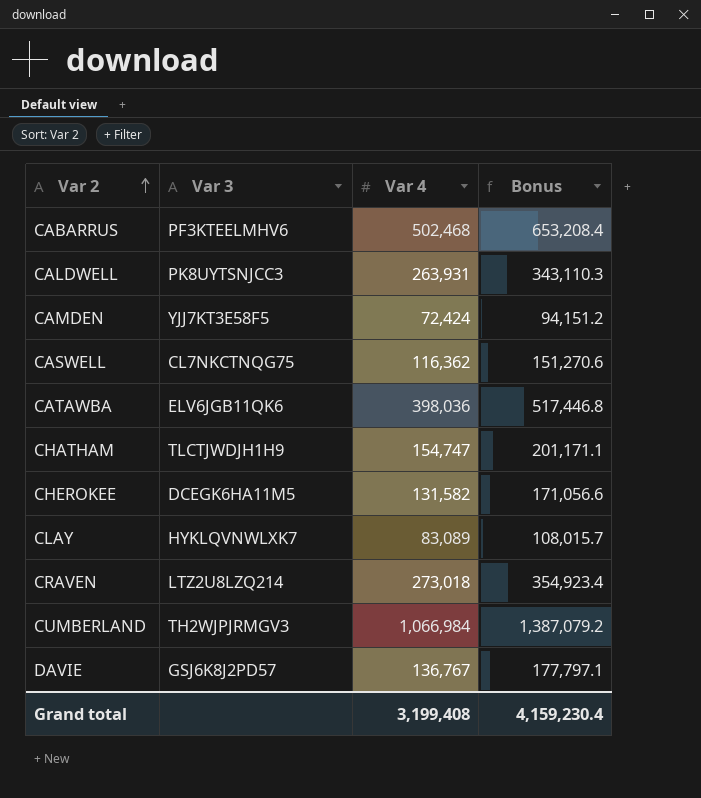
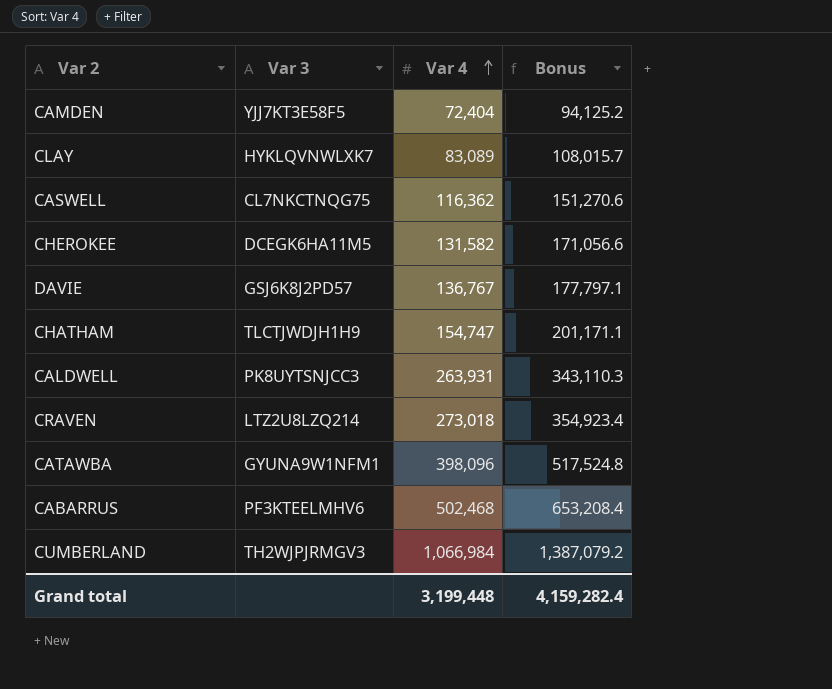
row order: Var 2 ascending -> Var 4 ascending
CAMDEN | Var 4: 72,424 -> 72,404
CAMDEN | Bonus: 94,151.2 -> 94,125.2
CATAWBA | Var 3: ELV6JGB11QK6 -> GYUNA9W1NFM1
CATAWBA | Var 4: 398,036 -> 398,096
CATAWBA | Bonus: 517,446.8 -> 517,524.8
Grand total | Var 4: 3,199,408 -> 3,199,448
Grand total | Bonus: 4,159,230.4 -> 4,159,282.4

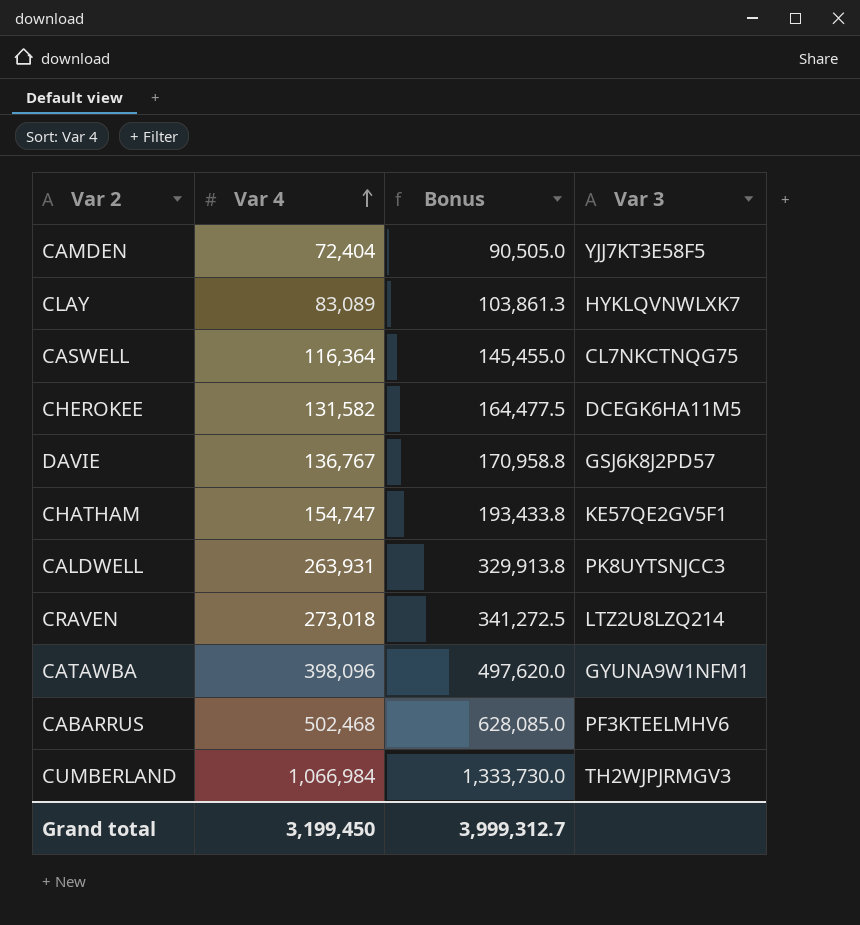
column Bonus | formula: [Var 4] * 1.3 -> [Var 4] * 1.25
column Var 3 | position: 2 -> 4
CASWELL | Var 4: 116,362 -> 116,364
CHATHAM | Var 3: TLCTJWDJH1H9 -> KE57QE2GV5F1
Grand total | Var 4: 3,199,448 -> 3,199,450
Grand total | Bonus: 4,159,282.4 -> 3,999,312.7

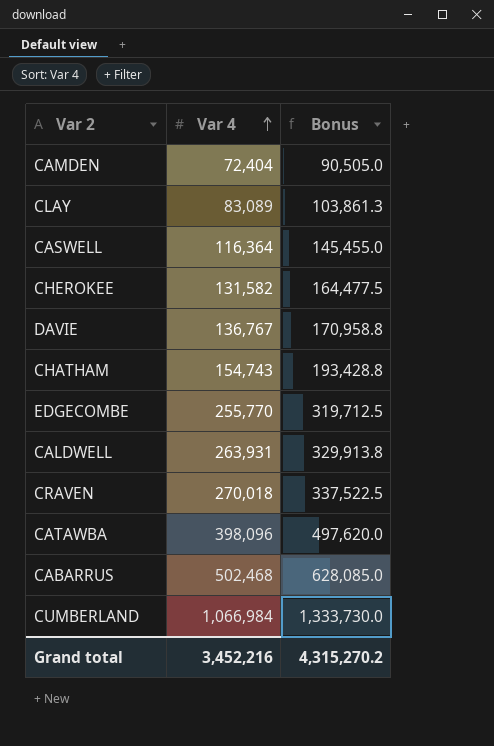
column Var 3 | position: 4 -> none
CHATHAM | Var 4: 154,747 -> 154,743
CHATHAM | Bonus: 193,433.8 -> 193,428.8
row EDGECOMBE: none -> 255,770 | 319,712.5
CRAVEN | Var 4: 273,018 -> 270,018
CRAVEN | Bonus: 341,272.5 -> 337,522.5
Grand total | Var 4: 3,199,450 -> 3,452,216
Grand total | Bonus: 3,999,312.7 -> 4,315,270.2

